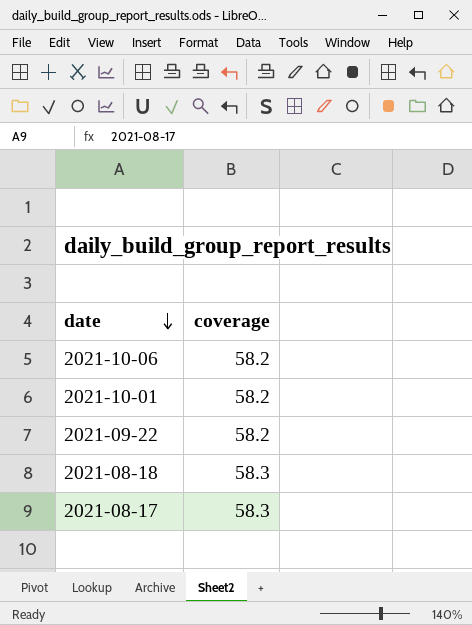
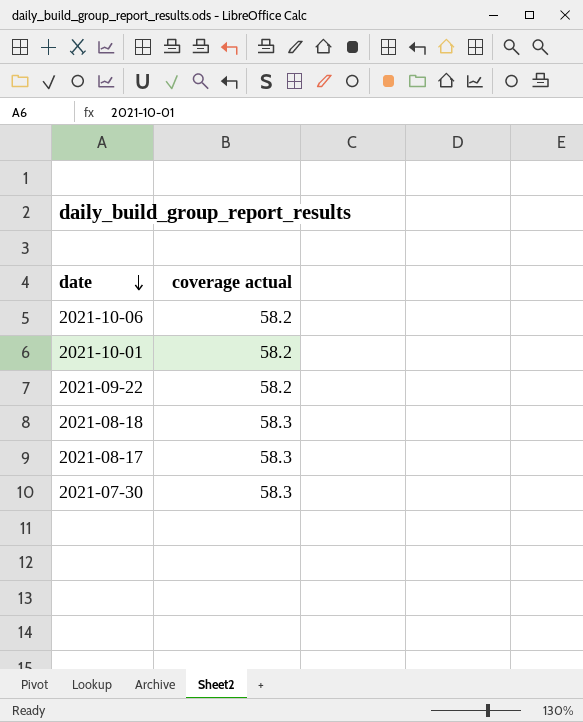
column name: coverage -> coverage actual
row 2021-07-30: none -> 58.3

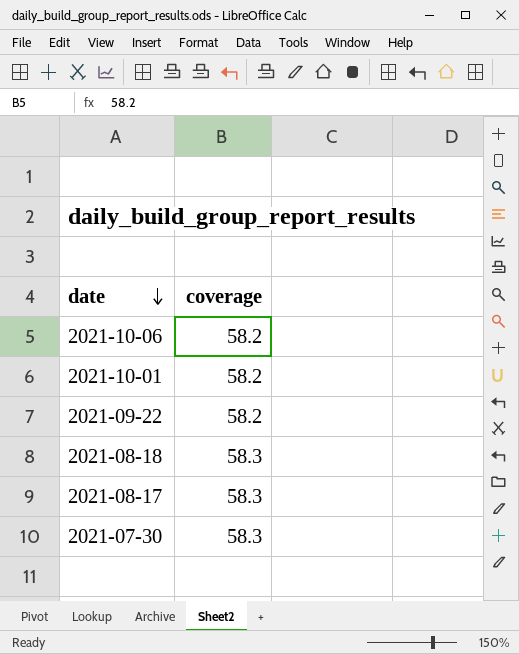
column name: coverage actual -> coverage

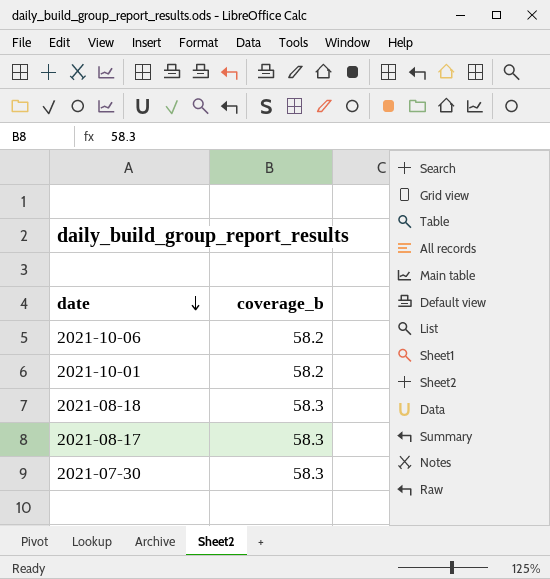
column name: coverage -> coverage_b
row 2021-09-22: 58.2 -> none

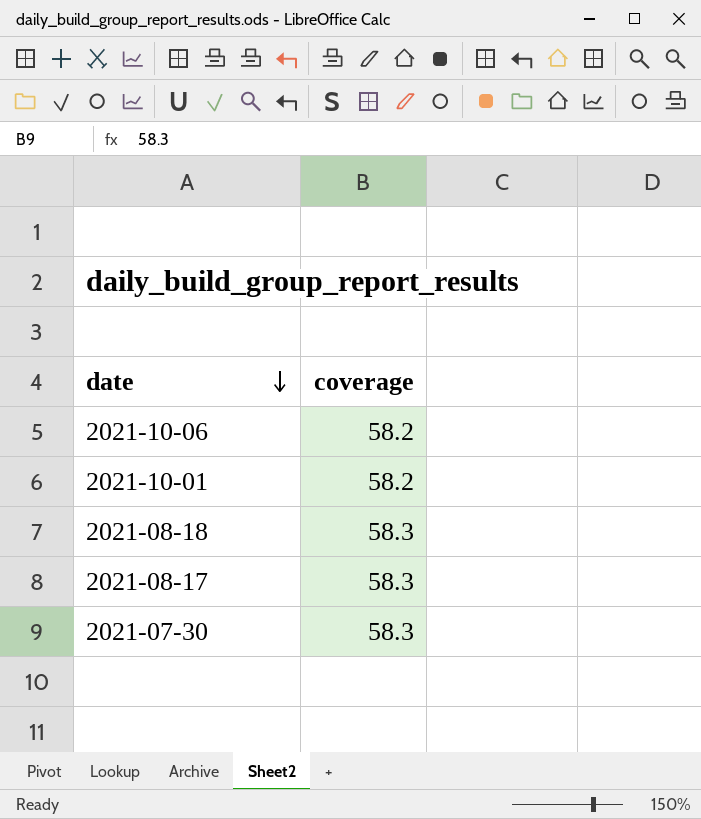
column name: coverage_b -> coverage

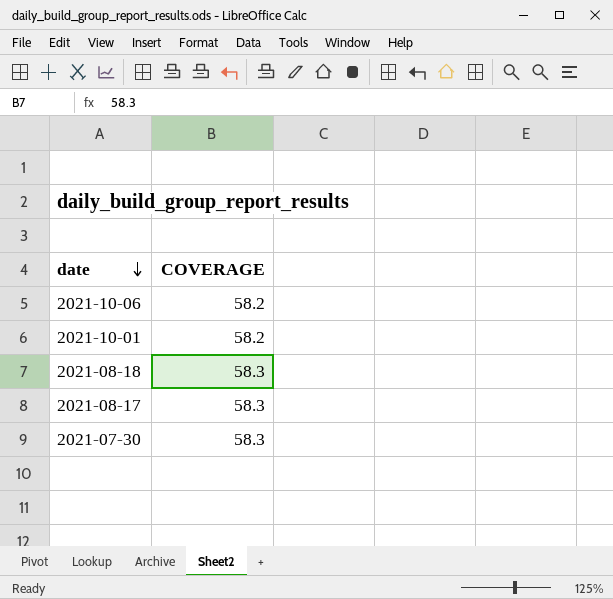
column name: coverage -> COVERAGE

